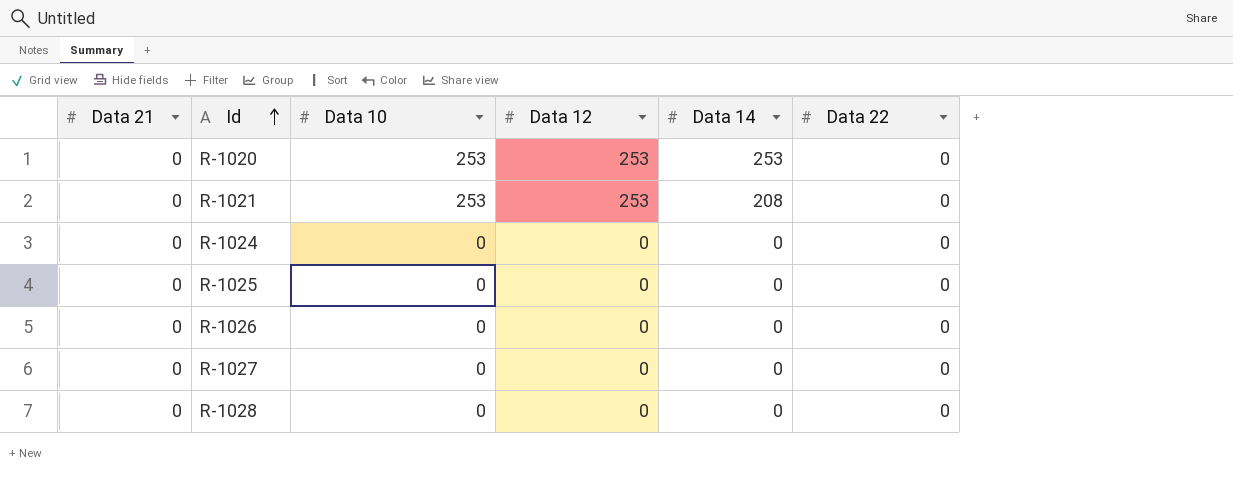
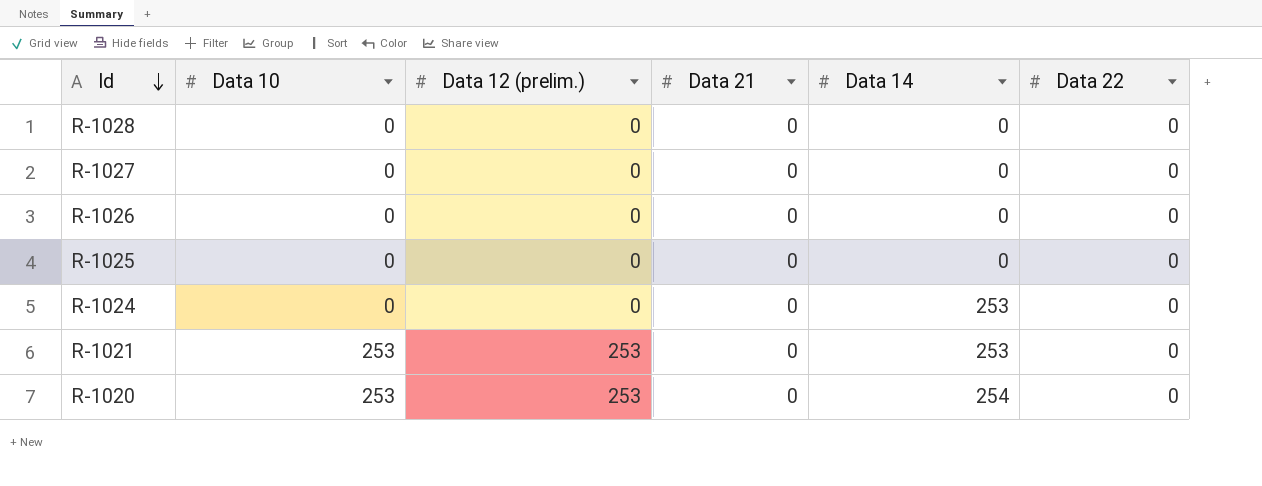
row order: Id ascending -> Id descending
column name: Data 12 -> Data 12 (prelim.)
column Data 21 | position: 1 -> 4
R-1024 | Data 14: 0 -> 253
R-1021 | Data 14: 208 -> 253
R-1020 | Data 14: 253 -> 254

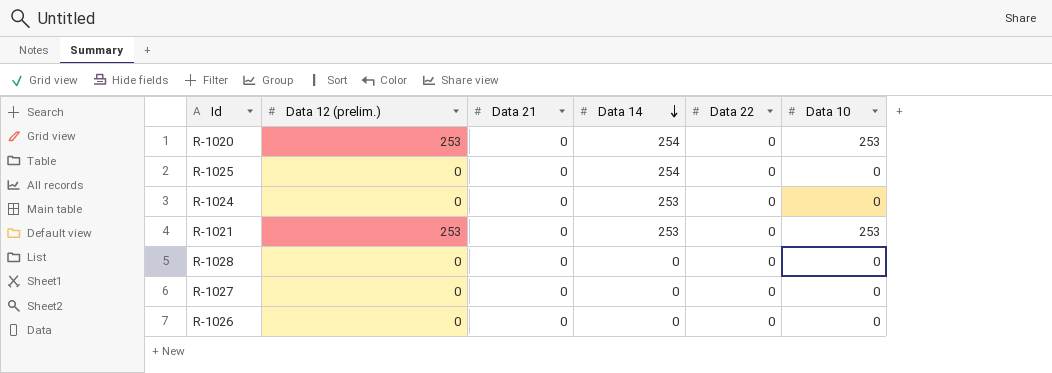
row order: Id descending -> Data 14 descending
column Data 10 | position: 2 -> 6
R-1025 | Data 14: 0 -> 254

